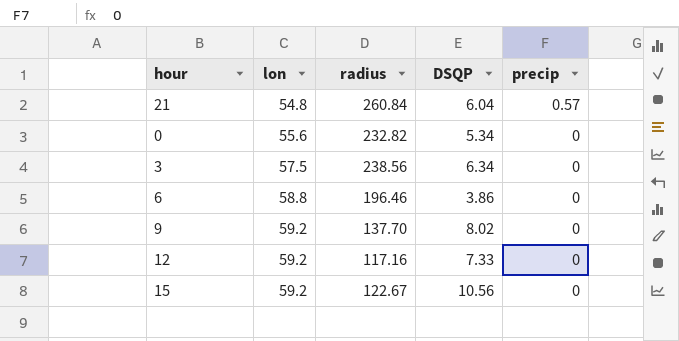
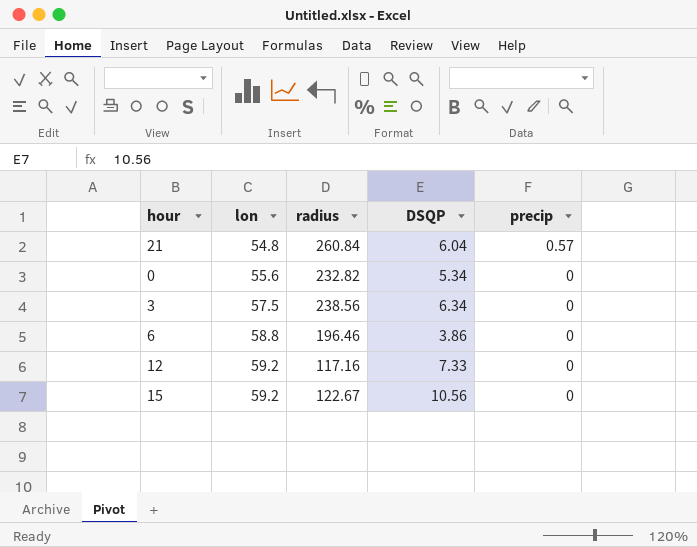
row 9: 59.2 | 137.70 | 8.02 | 0 -> none

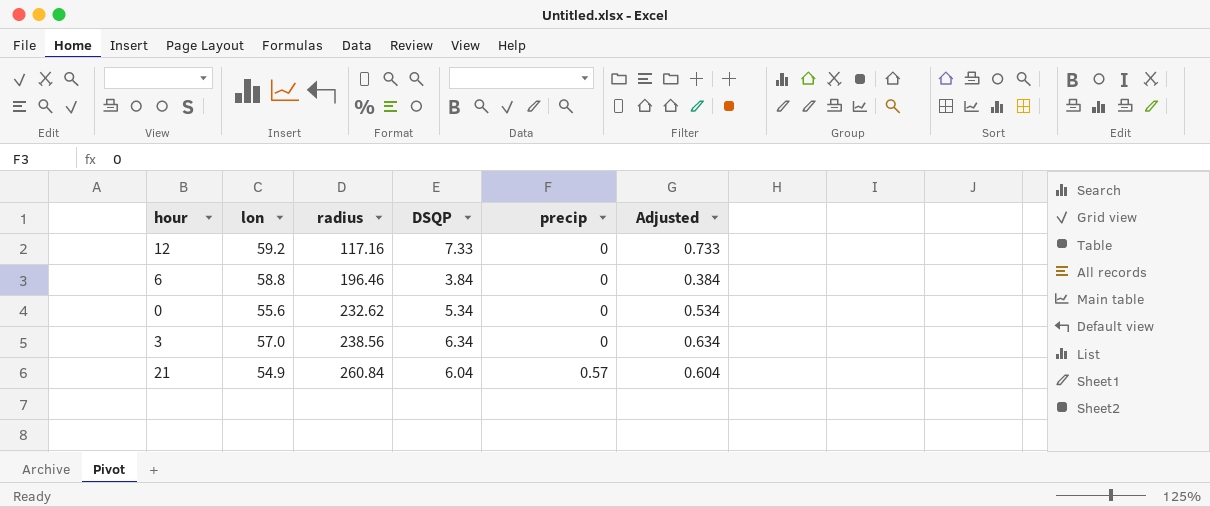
row order: lon ascending -> radius ascending
column Adjusted | formula: none -> [DSQP] * 0.1
row 15: 59.2 | 122.67 | 10.56 | 0 -> none
6 | DSQP: 3.86 -> 3.84
0 | radius: 232.82 -> 232.62
3 | lon: 57.5 -> 57.0
21 | lon: 54.8 -> 54.9

